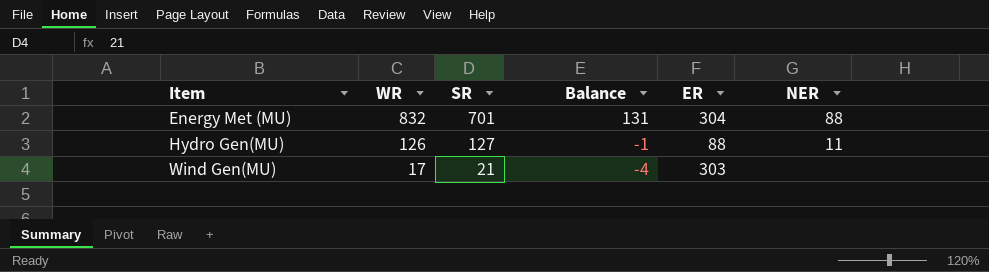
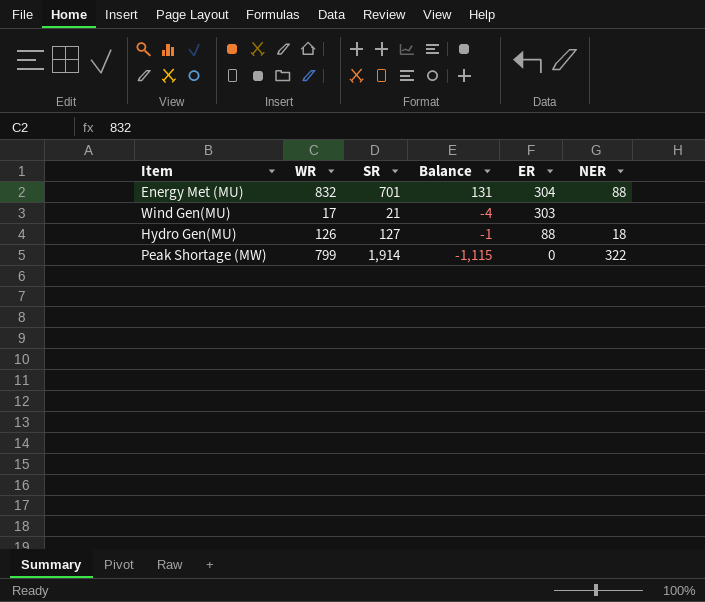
row order: Item ascending -> ER descending
Hydro Gen(MU) | NER: 11 -> 18
row Peak Shortage (MW): none -> 799 | 1,914 | -1,115 | 0 | 322

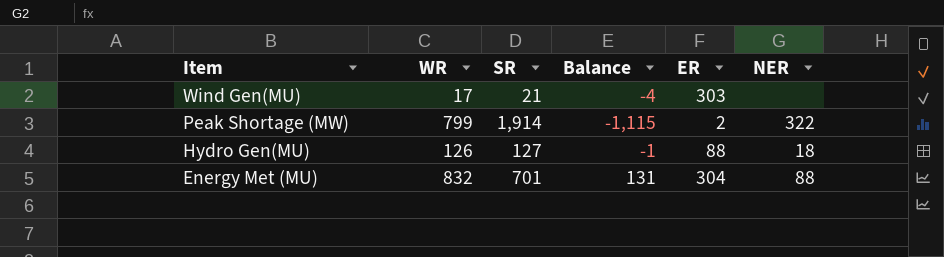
row order: ER descending -> Item descending
Peak Shortage (MW) | ER: 0 -> 2

